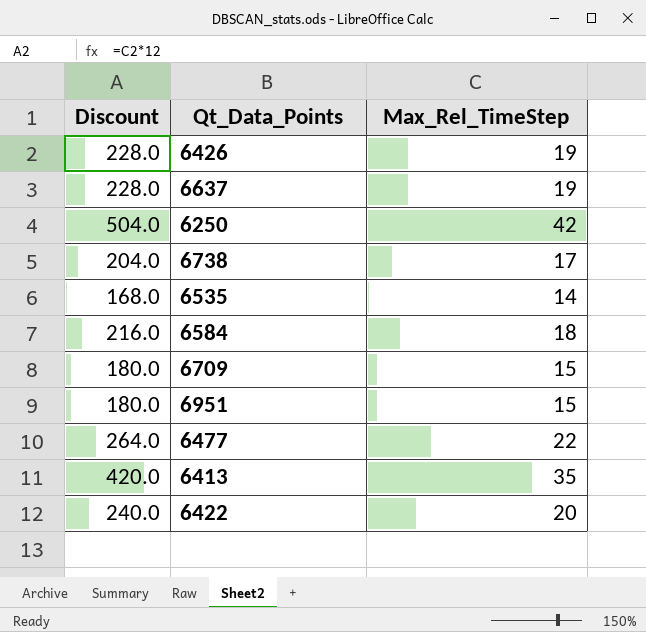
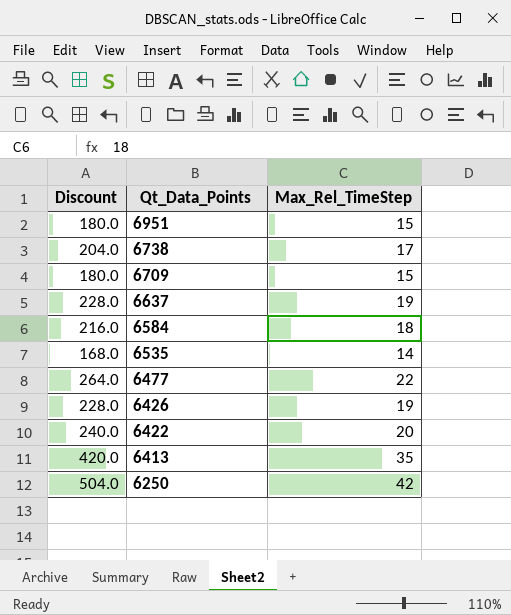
row order: none -> Qt_Data_Points descending

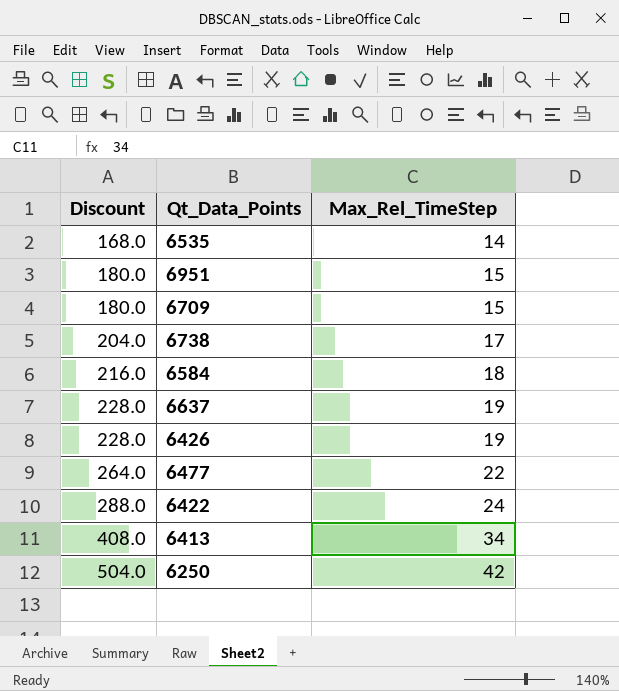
row order: Qt_Data_Points descending -> Discount ascending
6422 | Discount: 240.0 -> 288.0
6422 | Max_Rel_TimeStep: 20 -> 24
6413 | Discount: 420.0 -> 408.0
6413 | Max_Rel_TimeStep: 35 -> 34

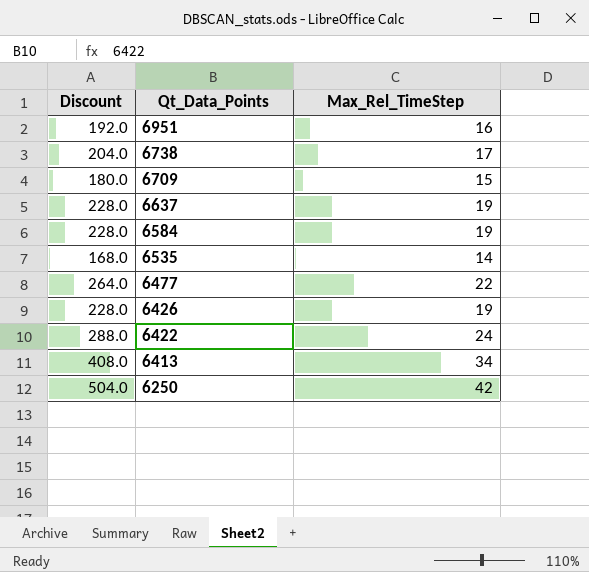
row order: Discount ascending -> Qt_Data_Points descending
6951 | Discount: 180.0 -> 192.0
6951 | Max_Rel_TimeStep: 15 -> 16
6584 | Discount: 216.0 -> 228.0
6584 | Max_Rel_TimeStep: 18 -> 19

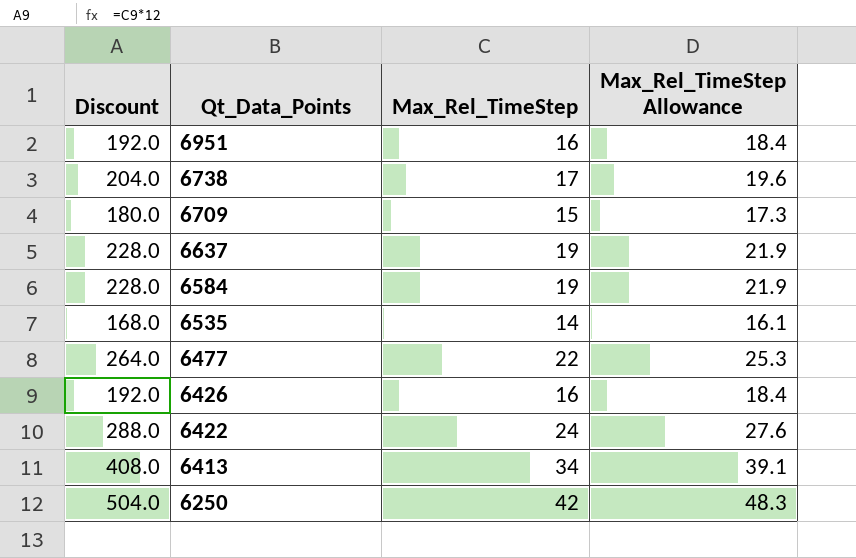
column Max_Rel_TimeStep Allowance | formula: none -> [Max_Rel_TimeStep] * 1.15
6426 | Discount: 228.0 -> 192.0
6426 | Max_Rel_TimeStep: 19 -> 16

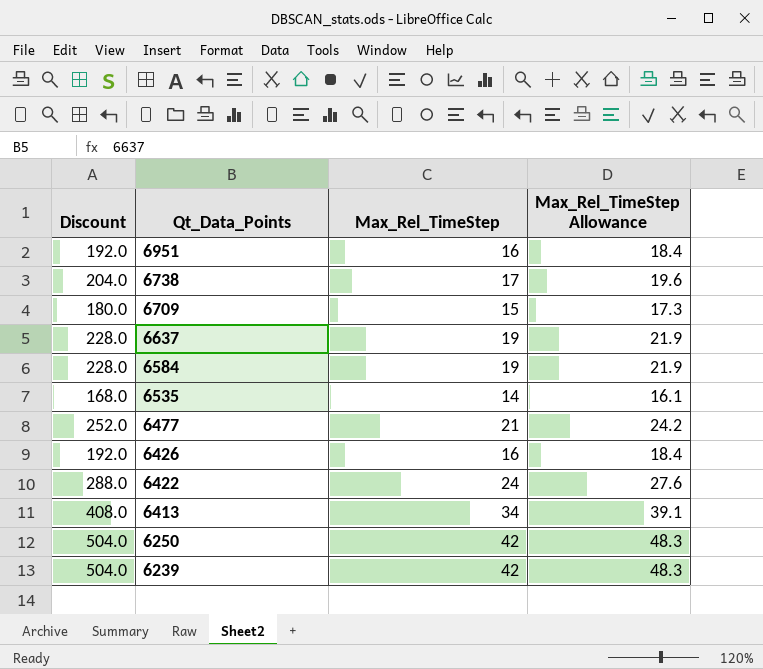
6477 | Discount: 264.0 -> 252.0
6477 | Max_Rel_TimeStep: 22 -> 21
6477 | Max_Rel_TimeStep Allowance: 25.3 -> 24.2
row 6239: none -> 504.0 | 42 | 48.3

